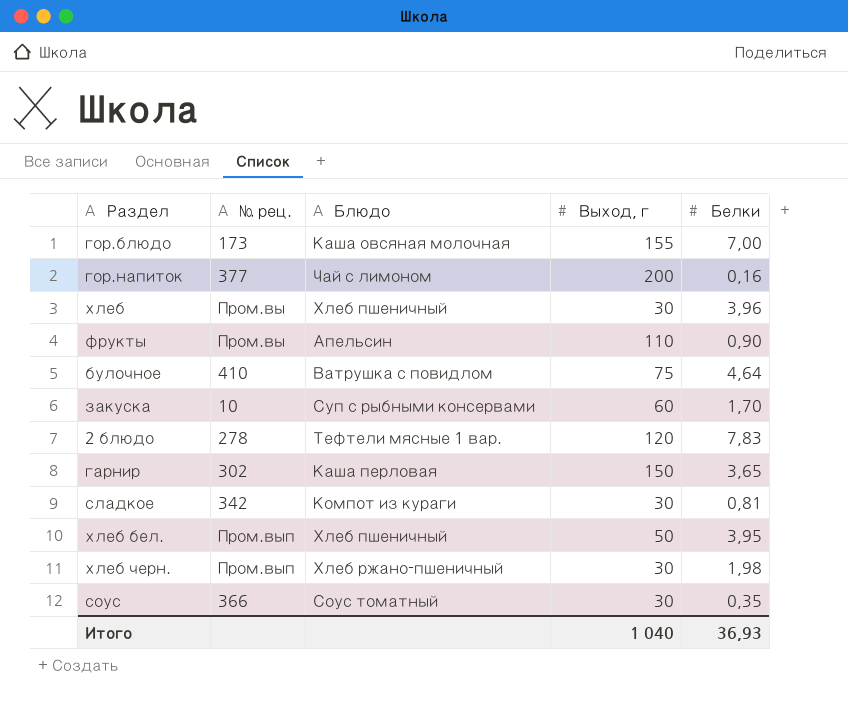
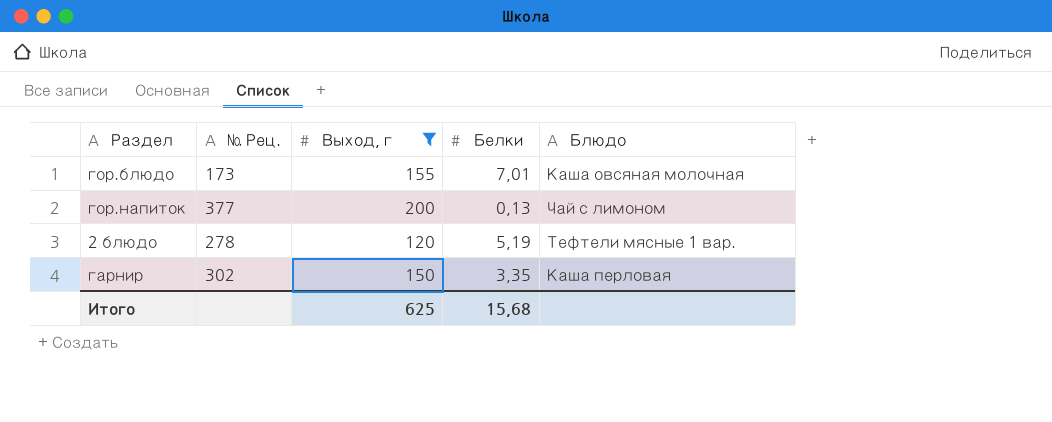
filter: none -> Выход, г >= 120
column name: № рец. -> № Рец.
column Блюдо | position: 3 -> 5
гор.блюдо | Белки: 7,00 -> 7,01
гор.напиток | Белки: 0,16 -> 0,13
2 блюдо | Белки: 7,83 -> 5,19
гарнир | Белки: 3,65 -> 3,35
Итого | Выход, г: 1 040 -> 625
Итого | Белки: 36,93 -> 15,68

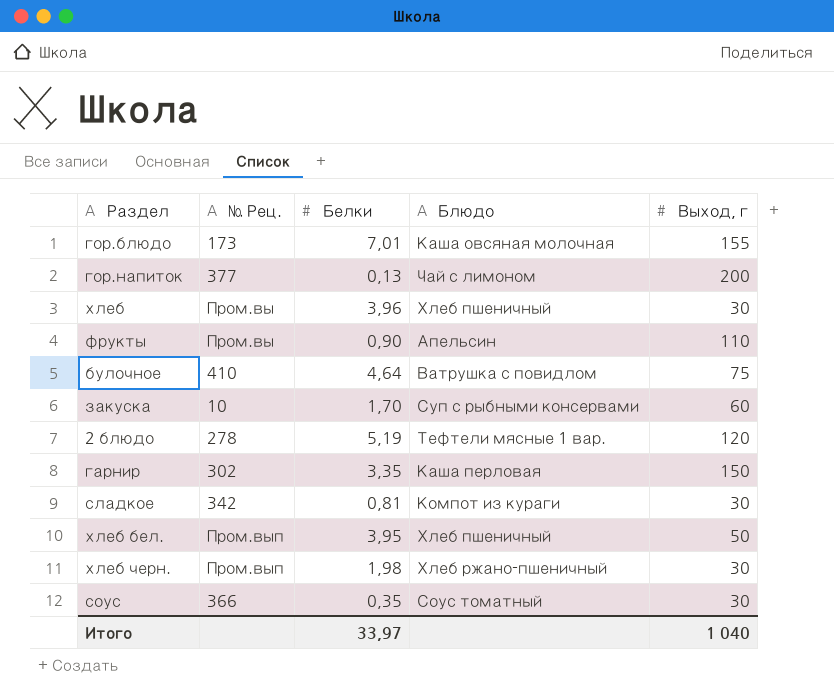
filter: Выход, г >= 120 -> none
column Выход, г | position: 3 -> 5
Итого | Белки: 15,68 -> 33,97
Итого | Выход, г: 625 -> 1 040

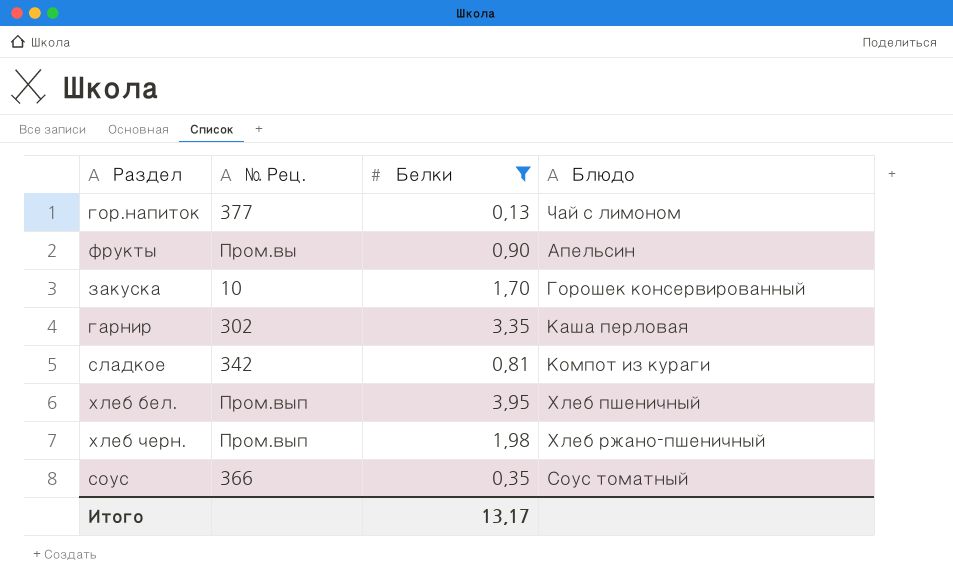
filter: none -> Белки <= 3,95
column Выход, г | position: 5 -> none
закуска | Блюдо: Суп с рыбными консервами -> Горошек консервированный
Итого | Белки: 33,97 -> 13,17

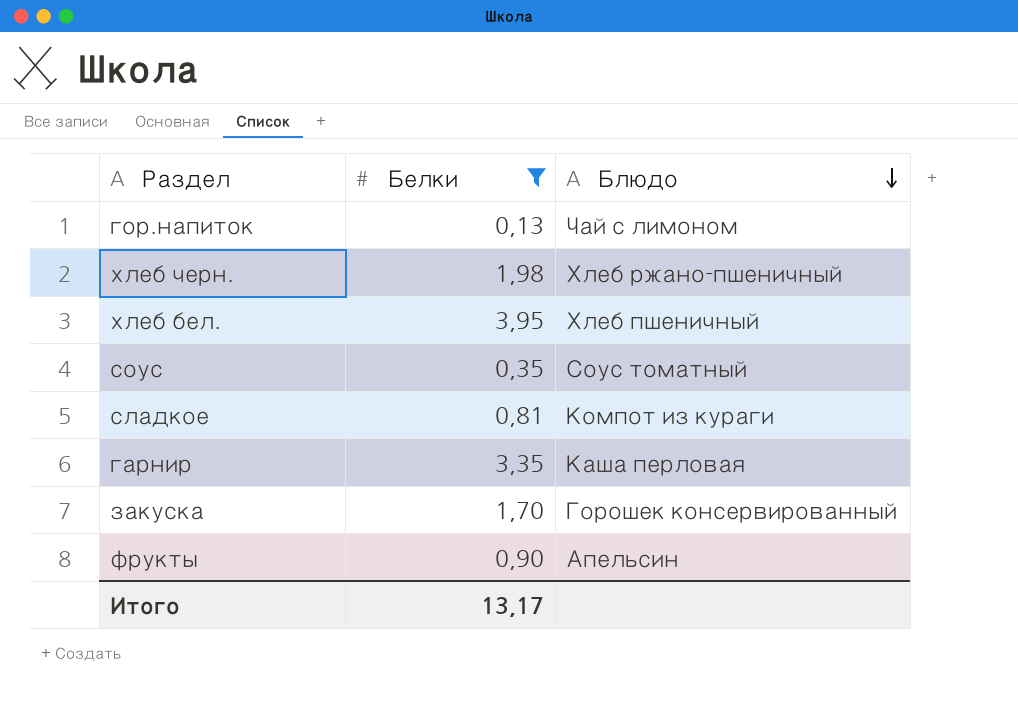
row order: none -> Блюдо descending
column № Рец. | position: 2 -> none

